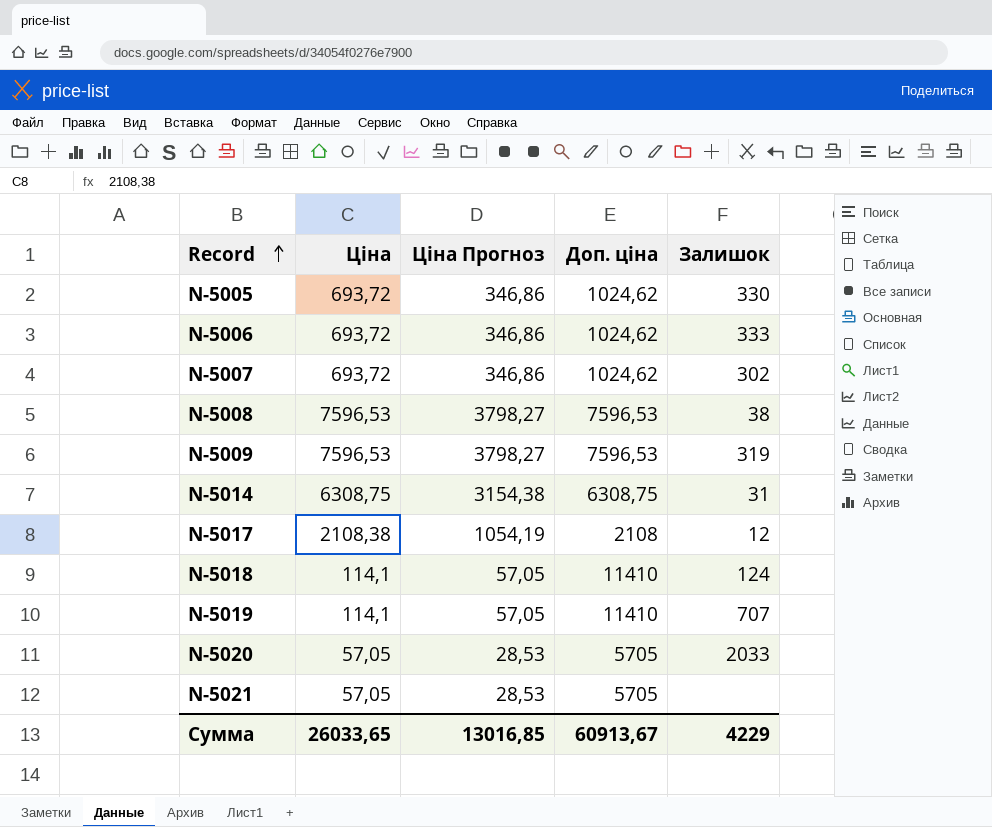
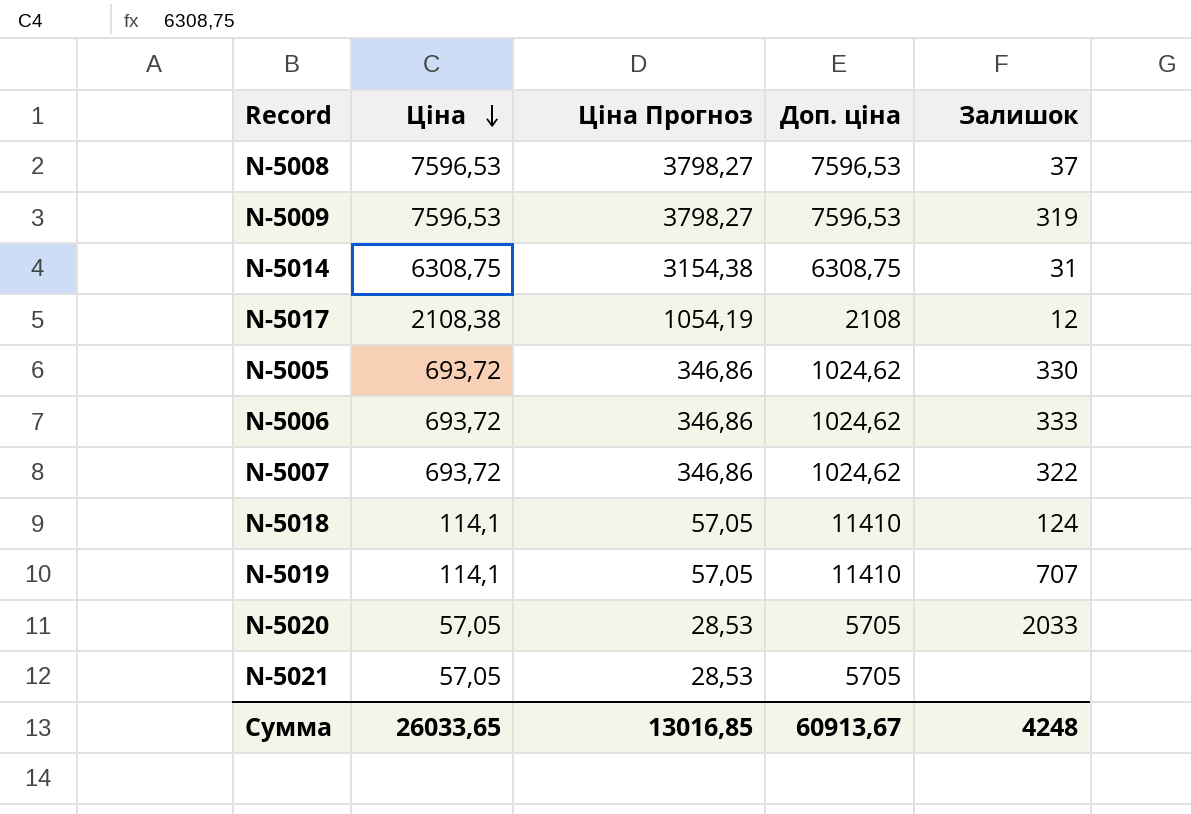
row order: Record ascending -> Ціна descending
N-5008 | Залишок: 38 -> 37
N-5007 | Залишок: 302 -> 322
Сумма | Залишок: 4229 -> 4248

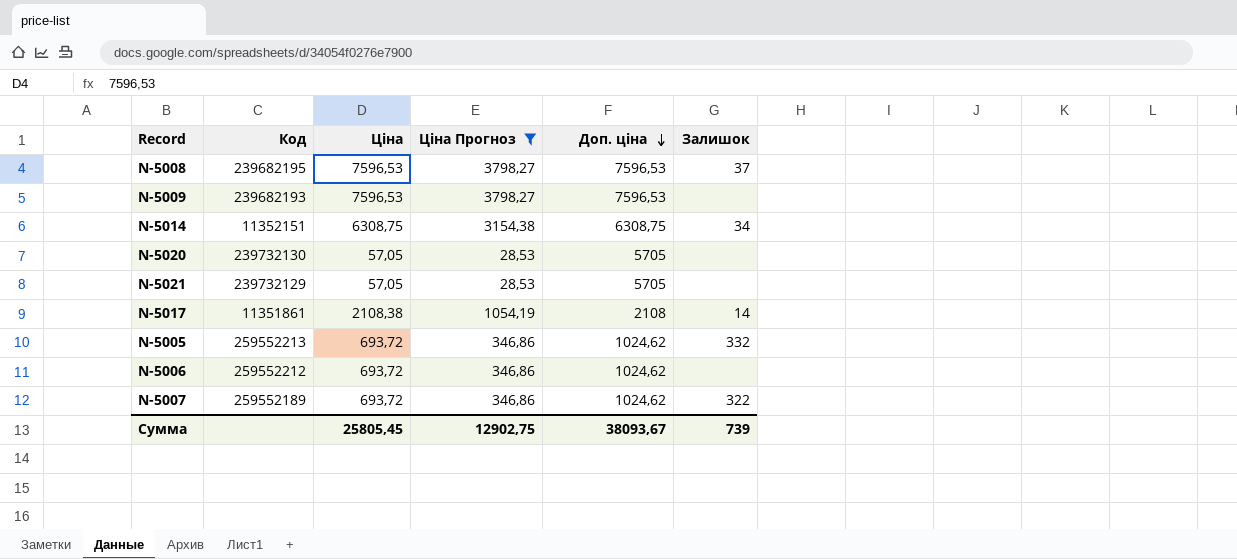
filter: none -> Ціна Прогноз != 57,05
row order: Ціна descending -> Доп. ціна descending
column Код | position: none -> 2
N-5009 | Залишок: 319 -> none
N-5014 | Залишок: 31 -> 34
N-5020 | Залишок: 2033 -> none
N-5017 | Залишок: 12 -> 14
N-5005 | Залишок: 330 -> 332
N-5006 | Залишок: 333 -> none
Сумма | Ціна: 26033,65 -> 25805,45
Сумма | Ціна Прогноз: 13016,85 -> 12902,75
Сумма | Доп. ціна: 60913,67 -> 38093,67
Сумма | Залишок: 4248 -> 739

